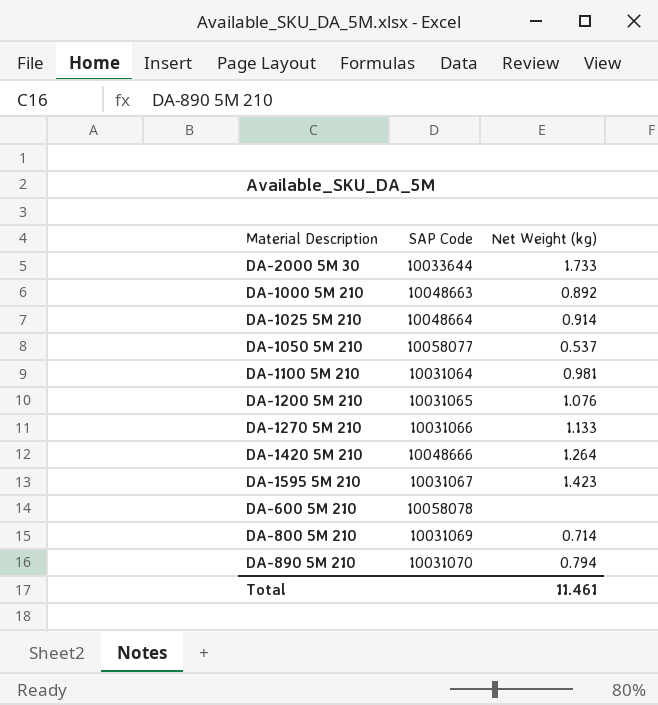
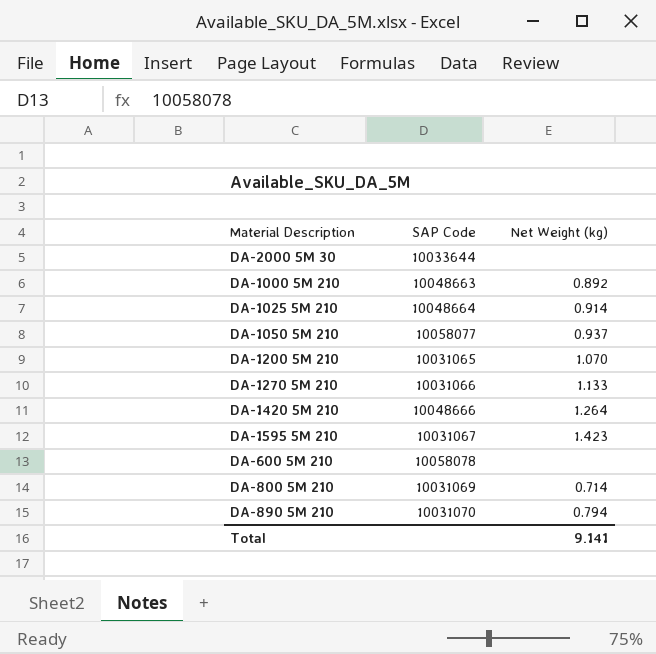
row DA-1100 5M 210: 10031064 | 0.981 -> none
DA-2000 5M 30 | Net Weight (kg): 1.733 -> none
DA-1050 5M 210 | Net Weight (kg): 0.537 -> 0.937
DA-1200 5M 210 | Net Weight (kg): 1.076 -> 1.070
Total | Net Weight (kg): 11.461 -> 9.141

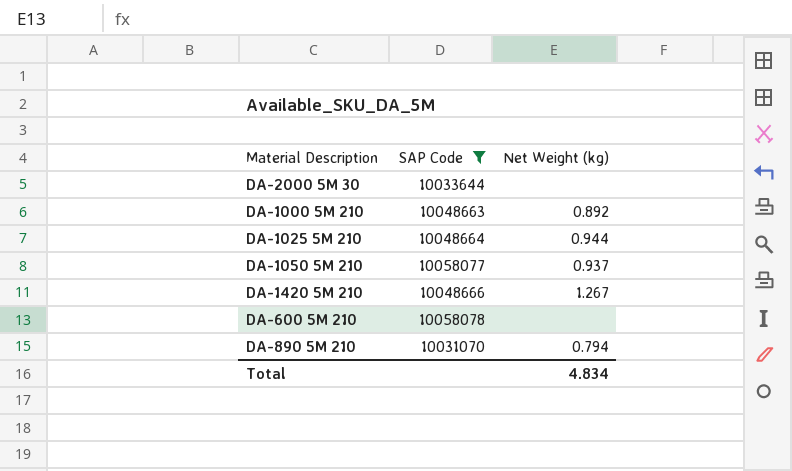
filter: none -> SAP Code >= 10031070
DA-1025 5M 210 | Net Weight (kg): 0.914 -> 0.944
DA-1420 5M 210 | Net Weight (kg): 1.264 -> 1.267
Total | Net Weight (kg): 9.141 -> 4.834

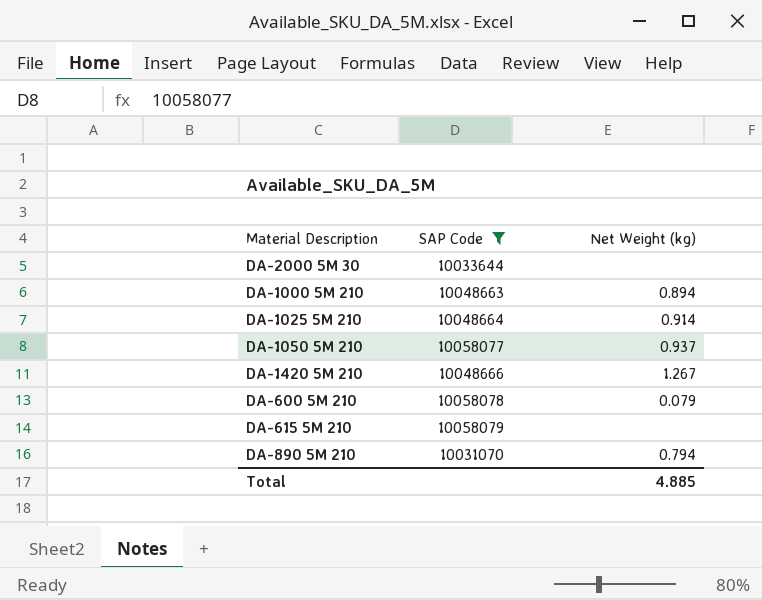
DA-1000 5M 210 | Net Weight (kg): 0.892 -> 0.894
DA-1025 5M 210 | Net Weight (kg): 0.944 -> 0.914
DA-600 5M 210 | Net Weight (kg): none -> 0.079
row DA-615 5M 210: none -> 10058079 | none
Total | Net Weight (kg): 4.834 -> 4.885

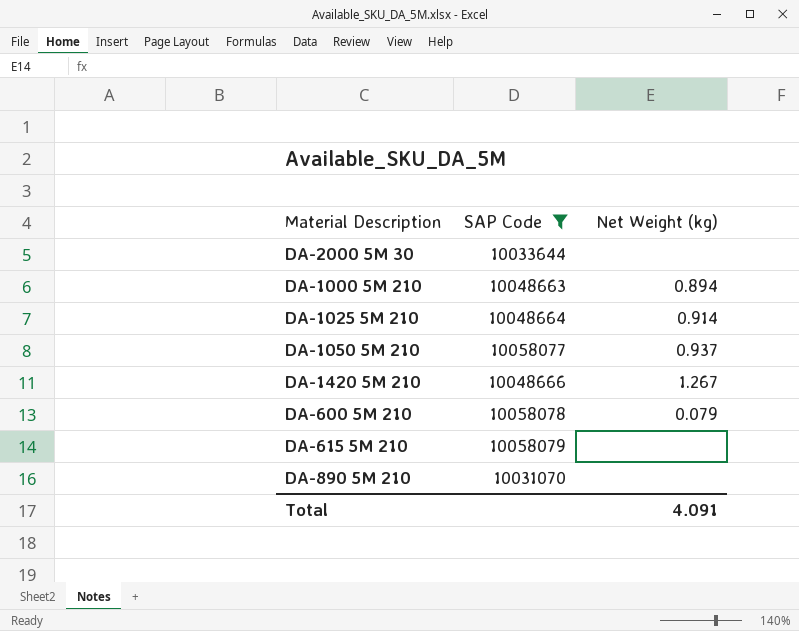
DA-890 5M 210 | Net Weight (kg): 0.794 -> none
Total | Net Weight (kg): 4.885 -> 4.091

